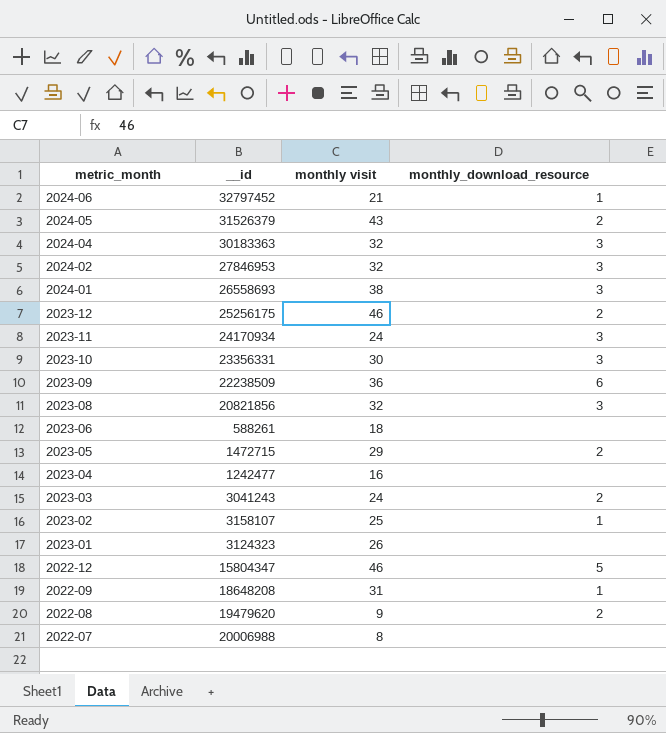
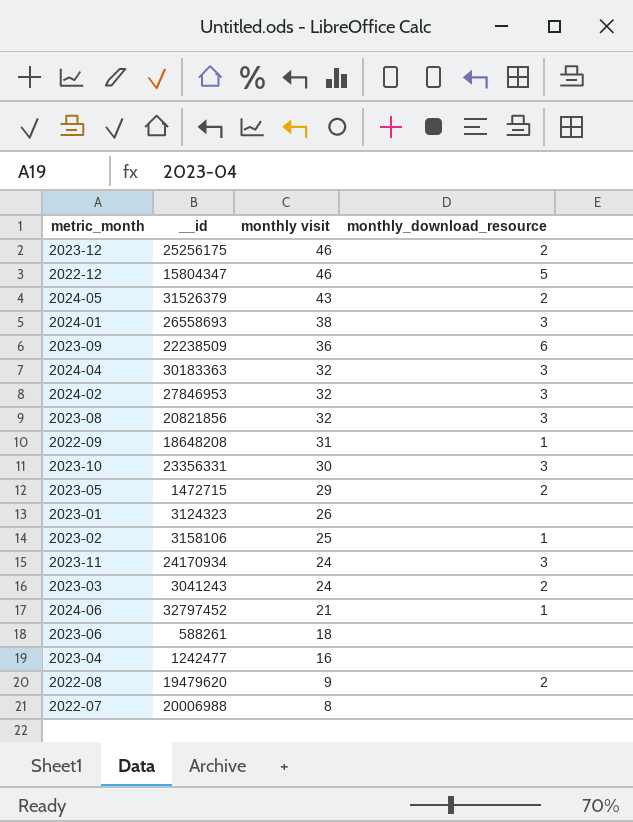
row order: metric_month descending -> monthly visit descending
2023-02 | __id: 3158107 -> 3158106

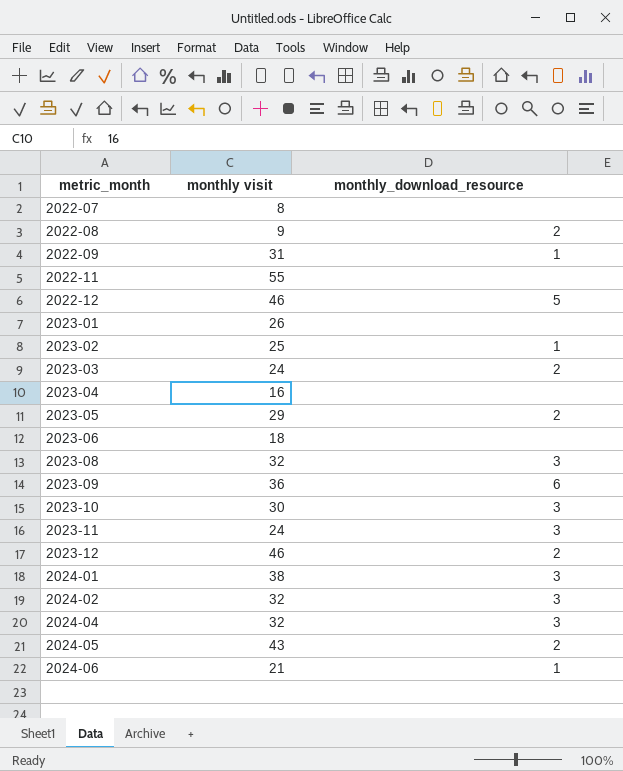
row order: monthly visit descending -> metric_month ascending
column __id | position: 2 -> none
row 2022-11: none -> 55 | none

